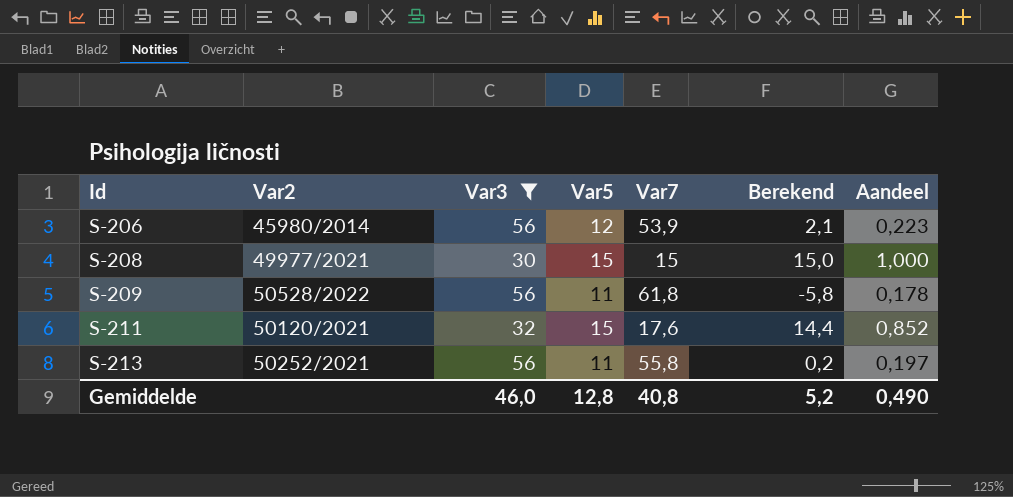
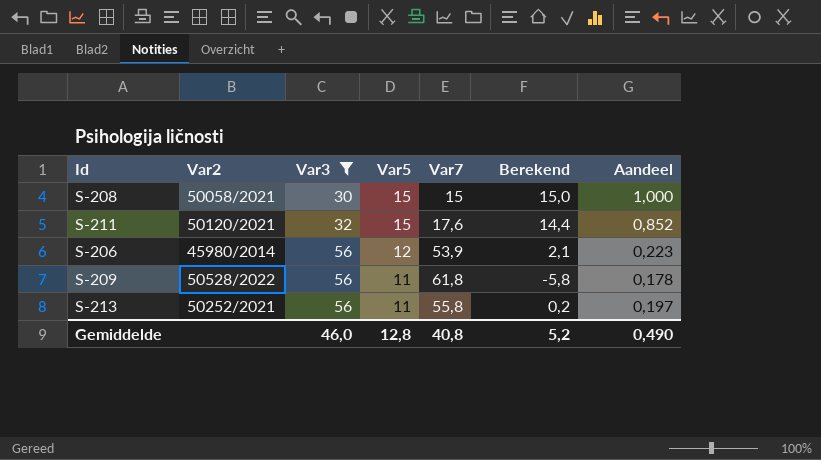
row order: Id ascending -> Var3 ascending
S-208 | Var2: 49977/2021 -> 50058/2021

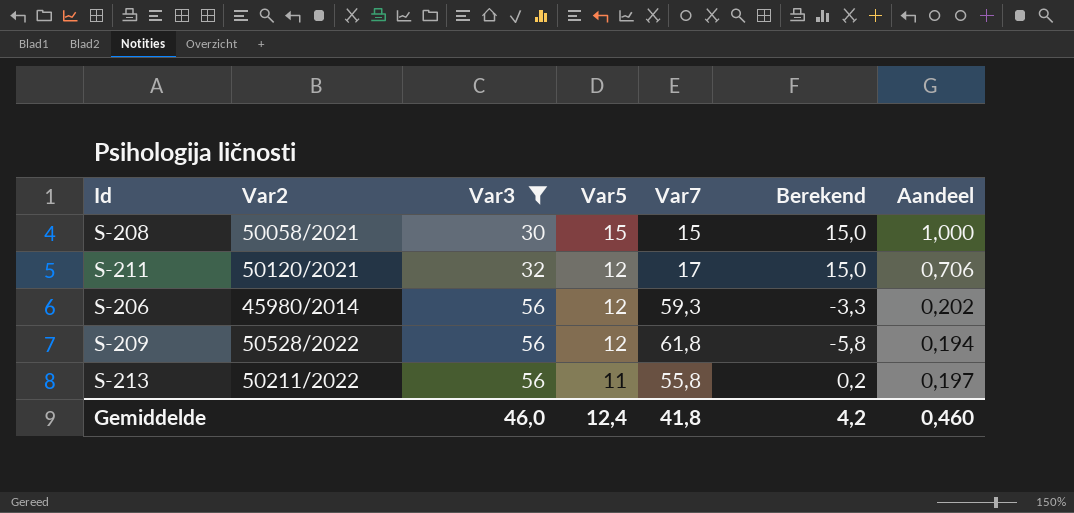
S-211 | Var5: 15 -> 12
S-211 | Var7: 17,6 -> 17
S-211 | Berekend: 14,4 -> 15,0
S-211 | Aandeel: 0,852 -> 0,706
S-206 | Var7: 53,9 -> 59,3
S-206 | Berekend: 2,1 -> -3,3
S-206 | Aandeel: 0,223 -> 0,202
S-209 | Var5: 11 -> 12
S-209 | Aandeel: 0,178 -> 0,194
S-213 | Var2: 50252/2021 -> 50211/2022
Gemiddelde | Var5: 12,8 -> 12,4
Gemiddelde | Var7: 40,8 -> 41,8
Gemiddelde | Berekend: 5,2 -> 4,2
Gemiddelde | Aandeel: 0,490 -> 0,460

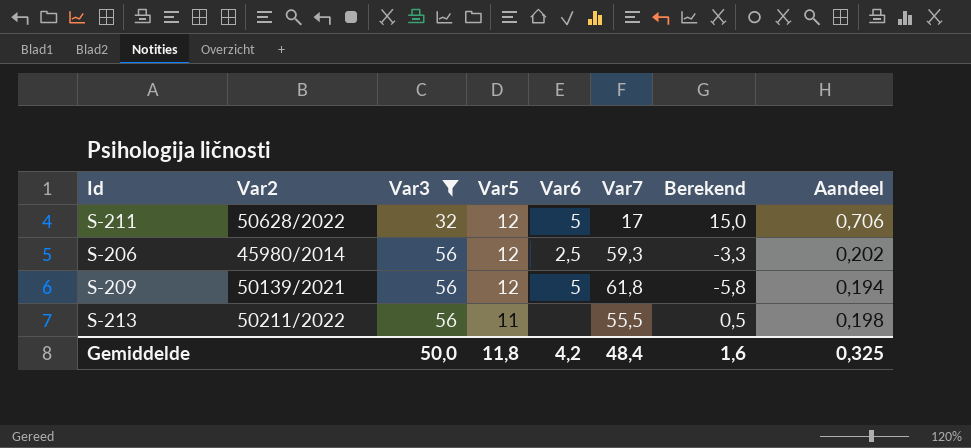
column Var6 | position: none -> 5
row S-208: 50058/2021 | 30 | 15 | 15 | 15,0 | 1,000 -> none
S-211 | Var2: 50120/2021 -> 50628/2022
S-209 | Var2: 50528/2022 -> 50139/2021
S-213 | Var7: 55,8 -> 55,5
S-213 | Berekend: 0,2 -> 0,5
S-213 | Aandeel: 0,197 -> 0,198
Gemiddelde | Var3: 46,0 -> 50,0
Gemiddelde | Var5: 12,4 -> 11,8
Gemiddelde | Var7: 41,8 -> 48,4
Gemiddelde | Berekend: 4,2 -> 1,6
Gemiddelde | Aandeel: 0,460 -> 0,325

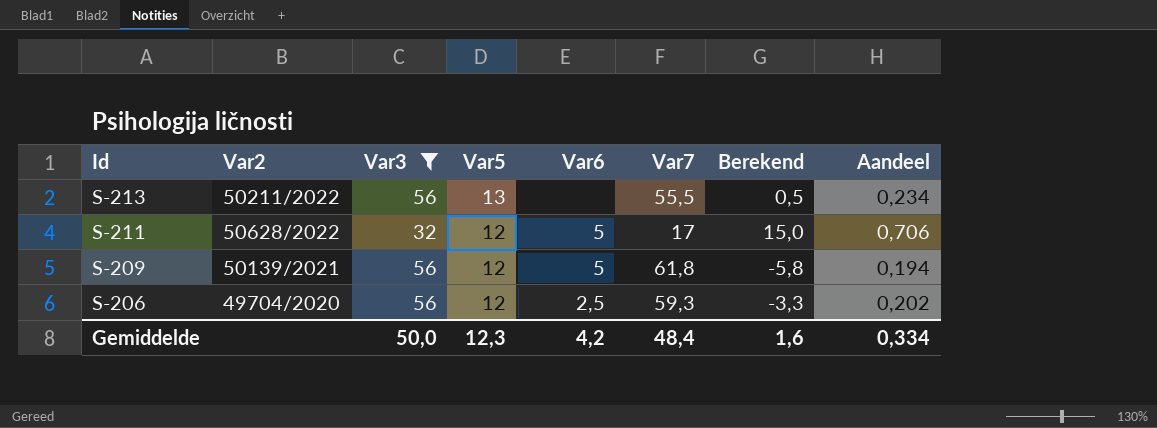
row order: Var3 ascending -> Id descending
S-213 | Var5: 11 -> 13
S-213 | Aandeel: 0,198 -> 0,234
S-206 | Var2: 45980/2014 -> 49704/2020
Gemiddelde | Var5: 11,8 -> 12,3
Gemiddelde | Aandeel: 0,325 -> 0,334

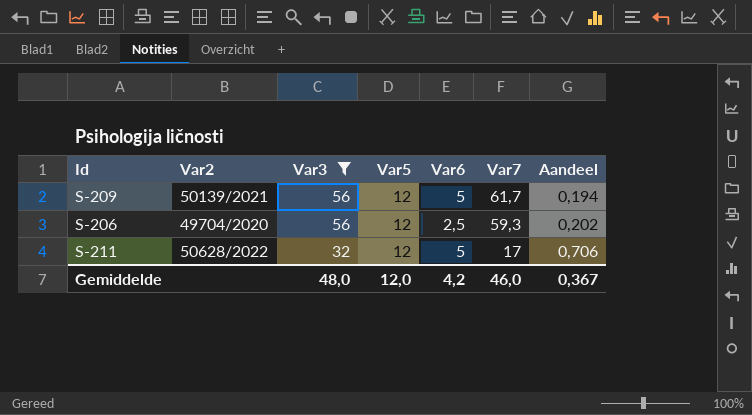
row order: Id descending -> Var3 descending
column Berekend | formula: [Var3] - [Var7] -> none
row S-213: 50211/2022 | 56 | 13 | none | 55,5 | 0,5 | 0,234 -> none
S-209 | Var7: 61,8 -> 61,7
Gemiddelde | Var3: 50,0 -> 48,0
Gemiddelde | Var5: 12,3 -> 12,0
Gemiddelde | Var7: 48,4 -> 46,0
Gemiddelde | Aandeel: 0,334 -> 0,367

